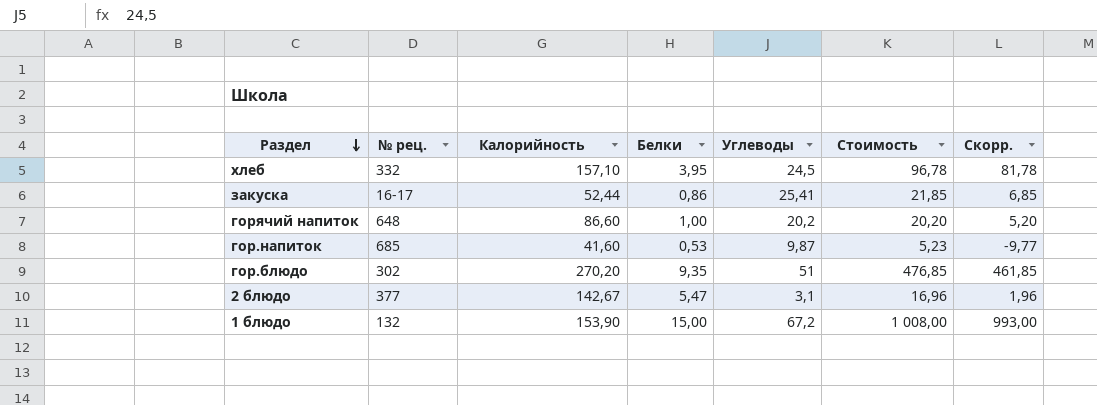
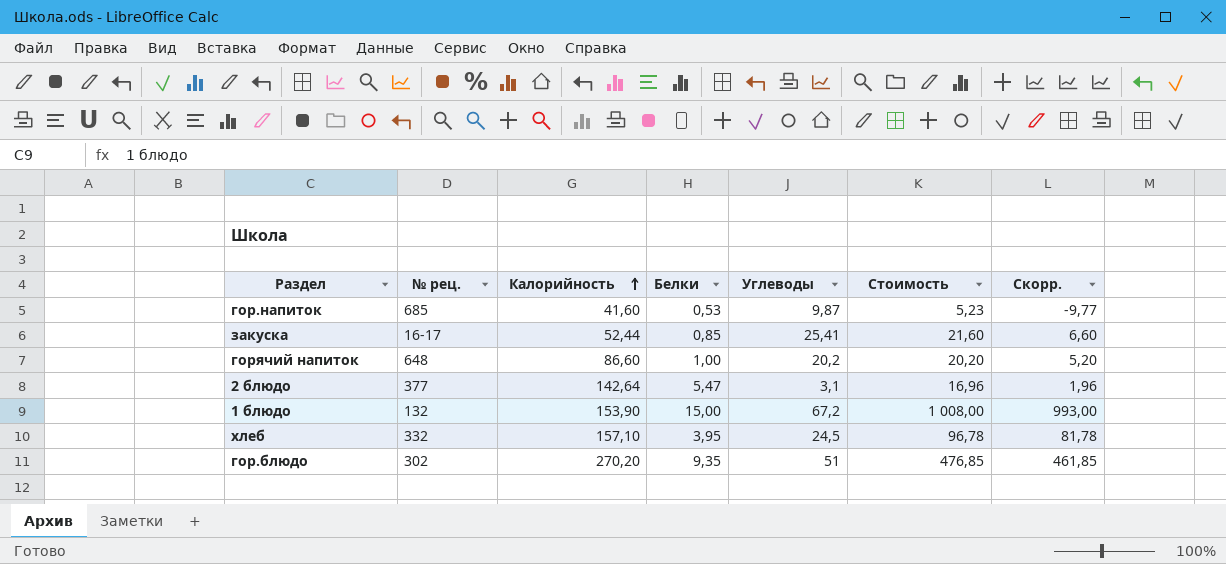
row order: Раздел descending -> Калорийность ascending
закуска | Белки: 0,86 -> 0,85
закуска | Стоимость: 21,85 -> 21,60
закуска | Скорр.: 6,85 -> 6,60
2 блюдо | Калорийность: 142,67 -> 142,64

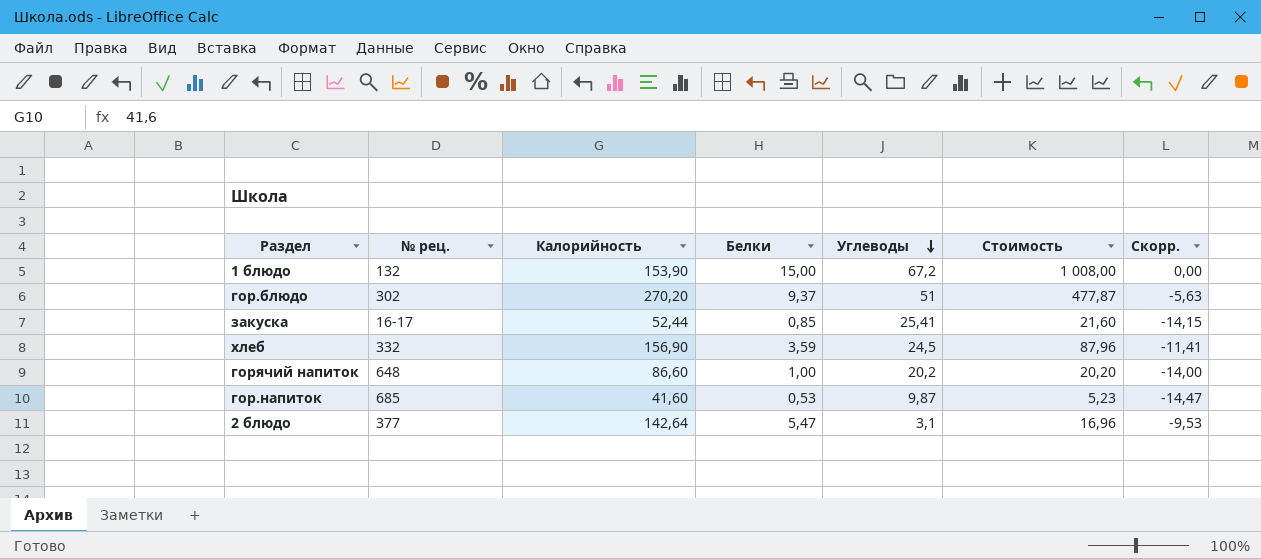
row order: Калорийность ascending -> Углеводы descending
column Скорр. | formula: [Стоимость] - 15 -> [Белки] - 15
гор.блюдо | Белки: 9,35 -> 9,37
гор.блюдо | Стоимость: 476,85 -> 477,87
хлеб | Калорийность: 157,10 -> 156,90
хлеб | Белки: 3,95 -> 3,59
хлеб | Стоимость: 96,78 -> 87,96

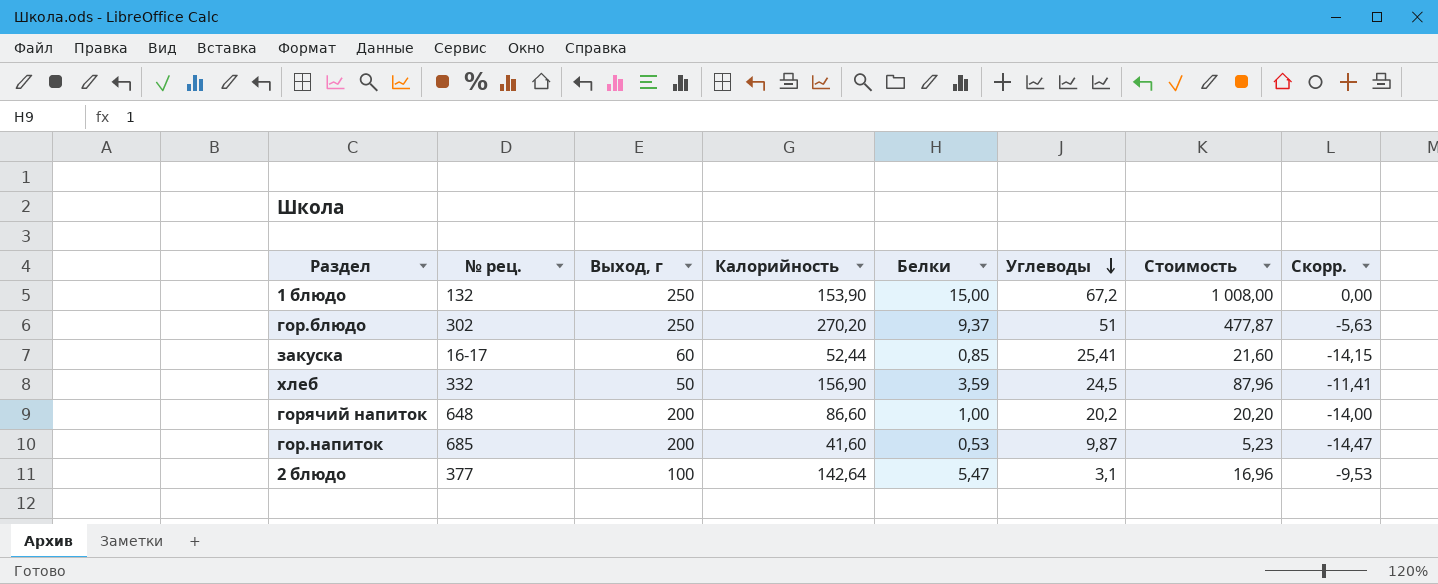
column Выход, г | position: none -> 3

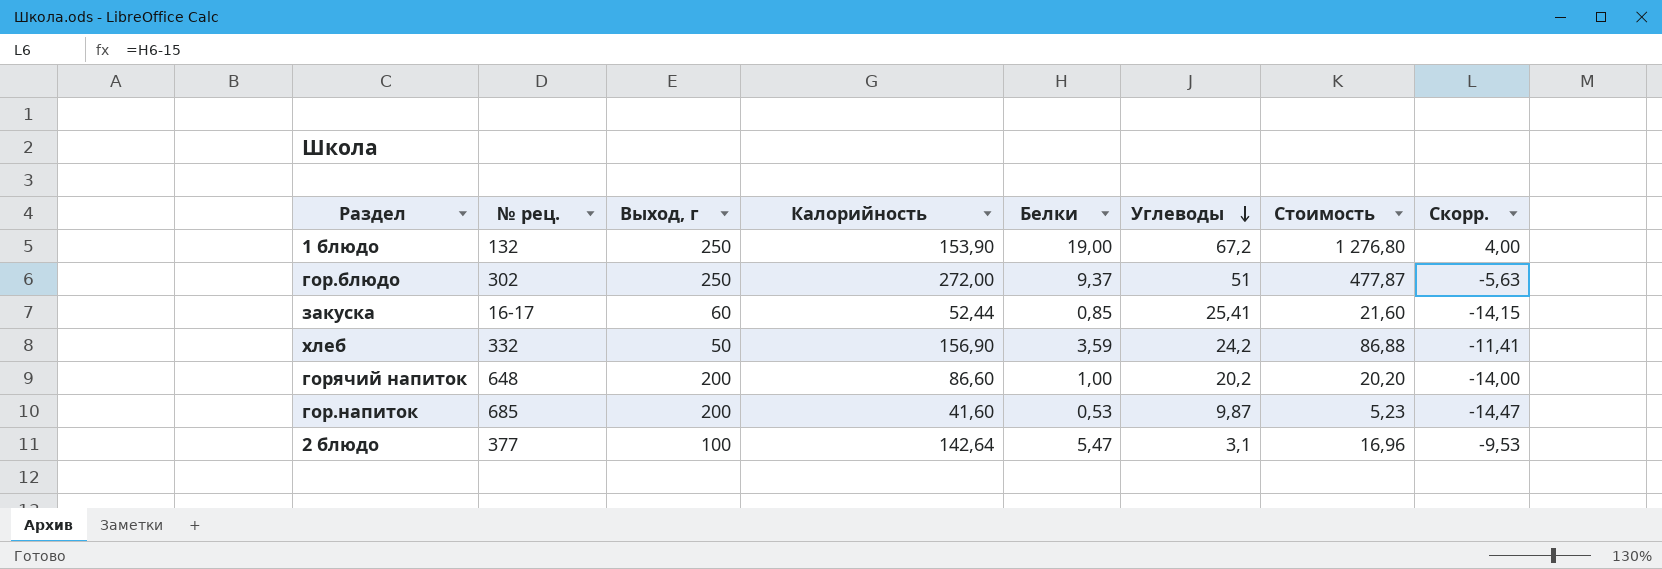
1 блюдо | Белки: 15,00 -> 19,00
1 блюдо | Стоимость: 1 008,00 -> 1 276,80
1 блюдо | Скорр.: 0,00 -> 4,00
гор.блюдо | Калорийность: 270,20 -> 272,00
хлеб | Углеводы: 24,5 -> 24,2
хлеб | Стоимость: 87,96 -> 86,88

